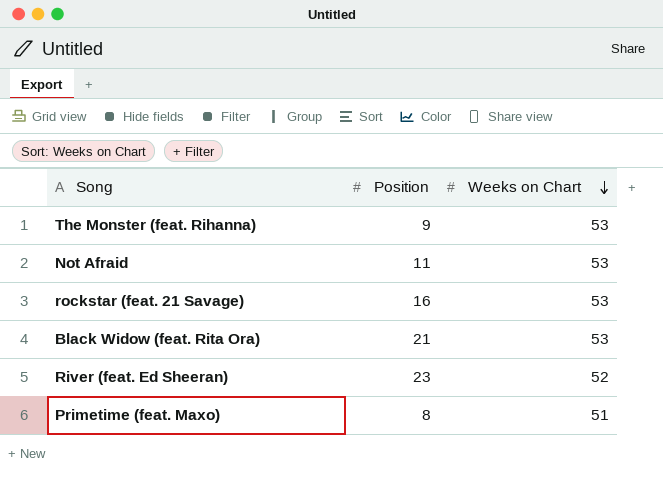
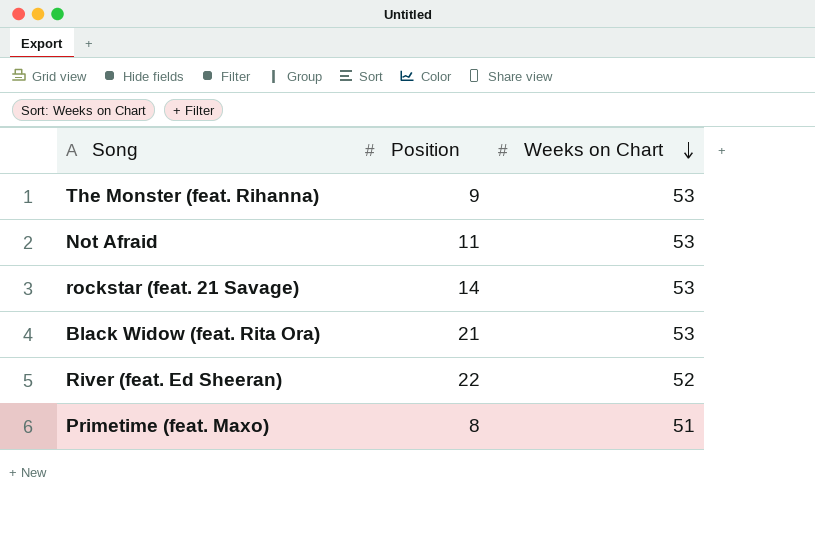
rockstar (feat. 21 Savage) | Position: 16 -> 14
River (feat. Ed Sheeran) | Position: 23 -> 22

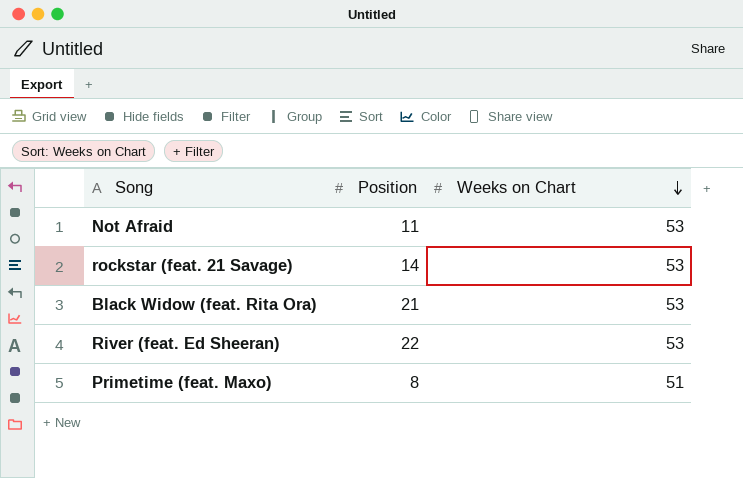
row The Monster (feat. Rihanna): 9 | 53 -> none
River (feat. Ed Sheeran) | Weeks on Chart: 52 -> 53

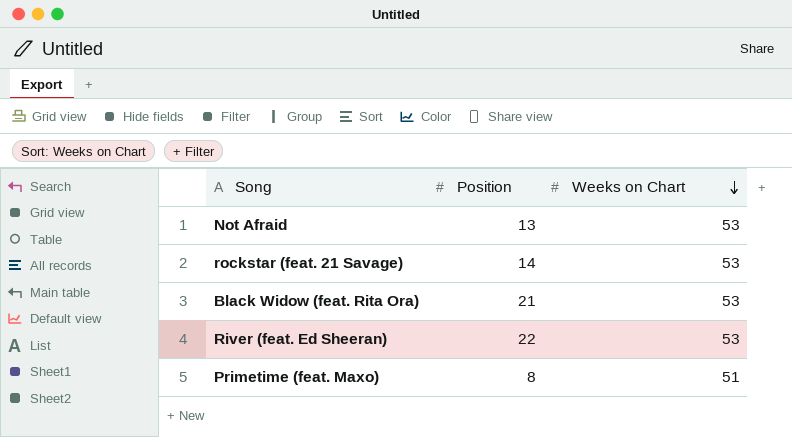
Not Afraid | Position: 11 -> 13

